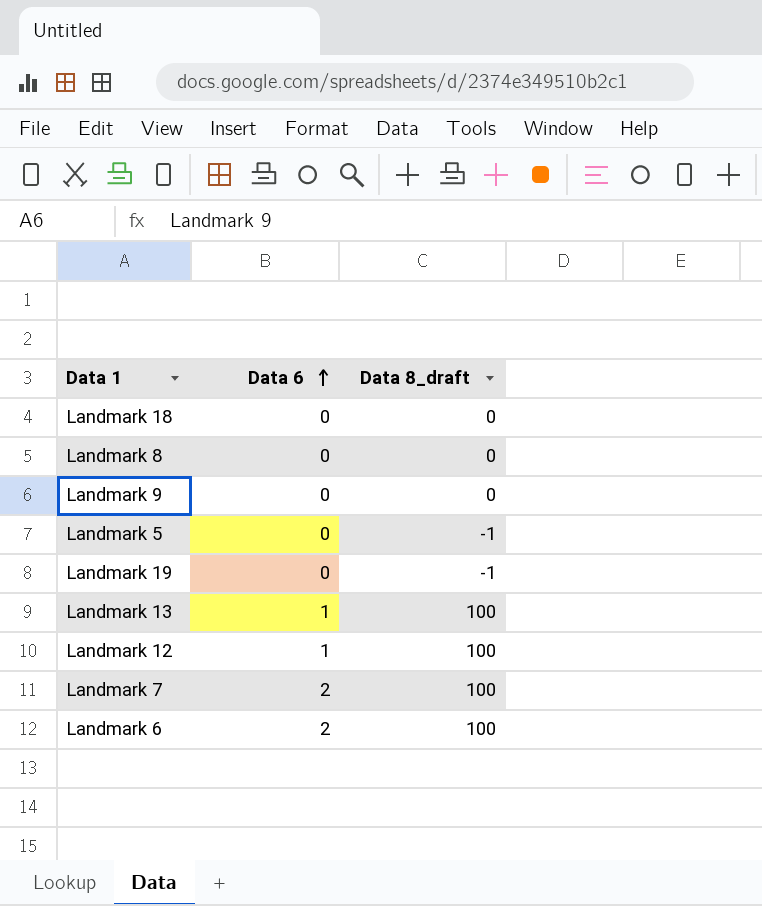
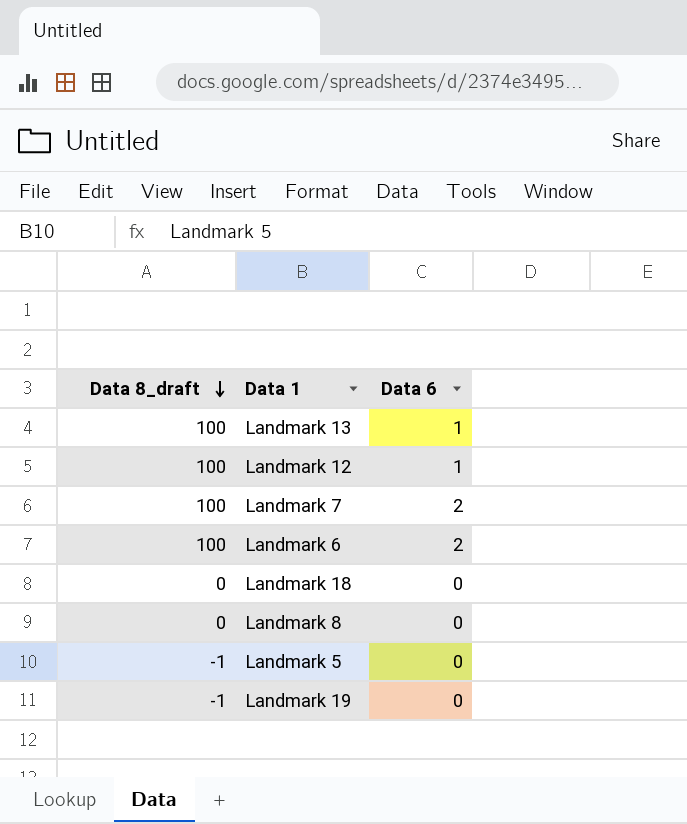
row order: Data 6 ascending -> Data 8_draft descending
column Data 8_draft | position: 3 -> 1
row Landmark 9: 0 | 0 -> none

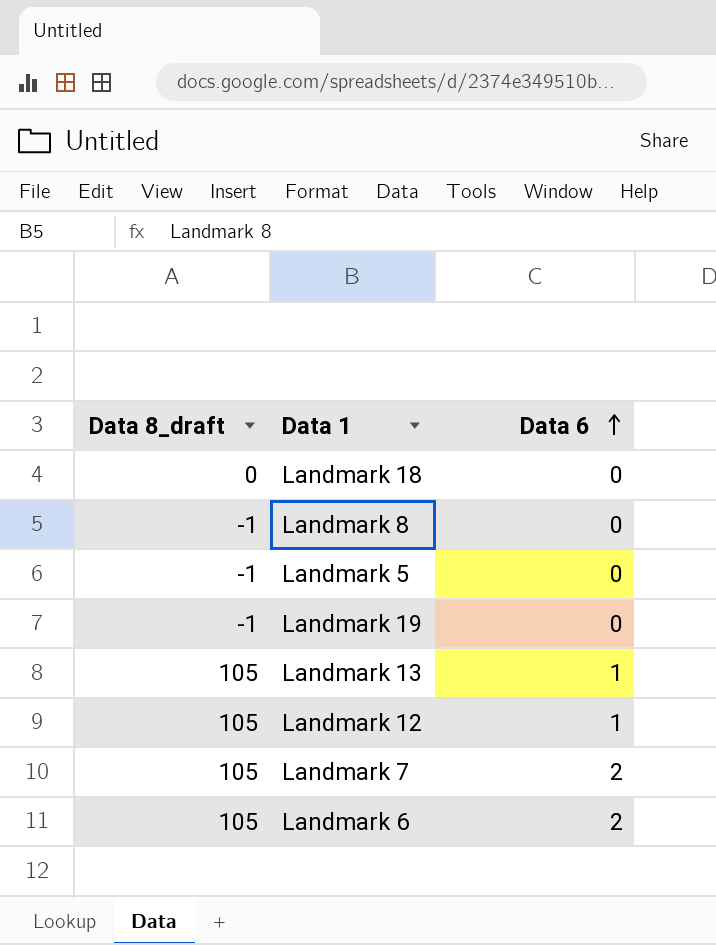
row order: Data 8_draft descending -> Data 6 ascending
Landmark 8 | Data 8_draft: 0 -> -1
Landmark 13 | Data 8_draft: 100 -> 105
Landmark 12 | Data 8_draft: 100 -> 105
Landmark 7 | Data 8_draft: 100 -> 105
Landmark 6 | Data 8_draft: 100 -> 105

